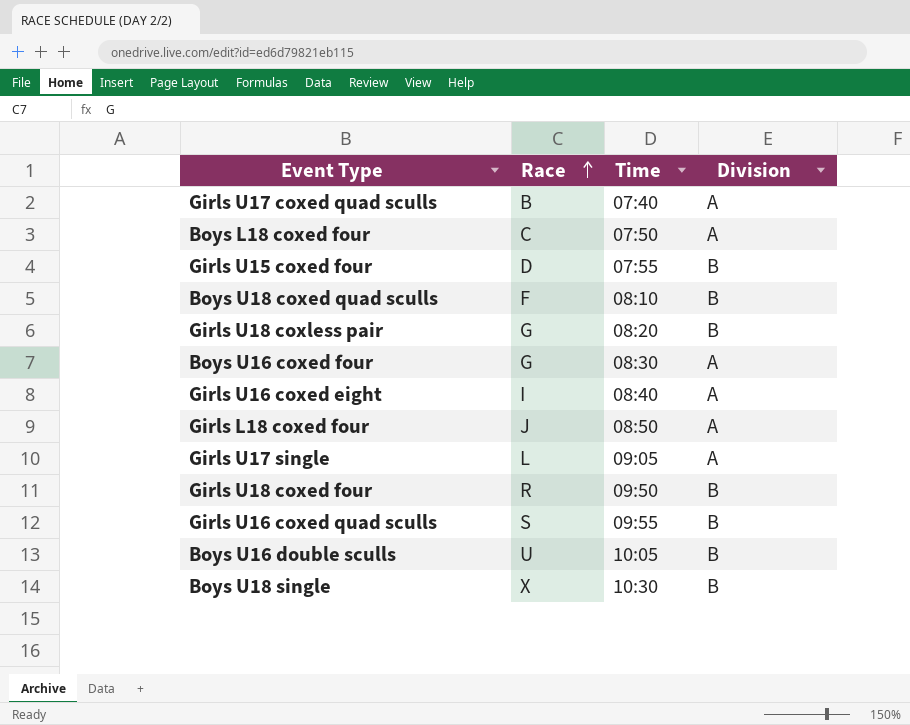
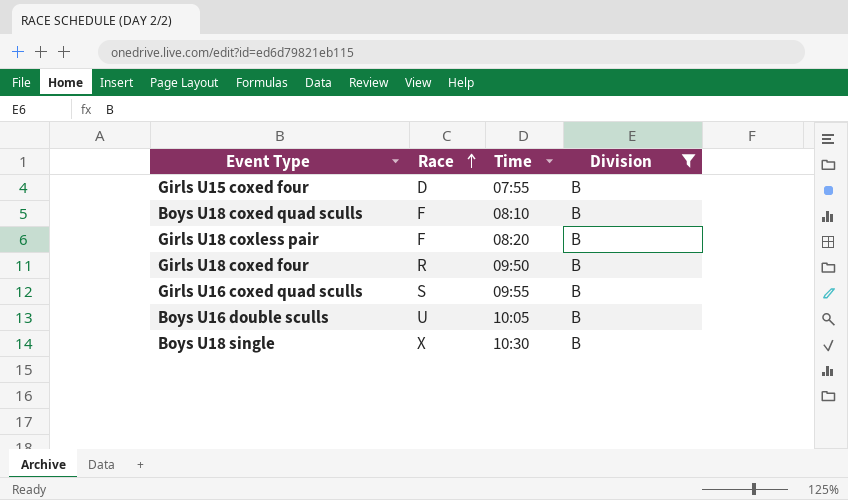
filter: none -> Division = B
Girls U18 coxless pair | Race: G -> F

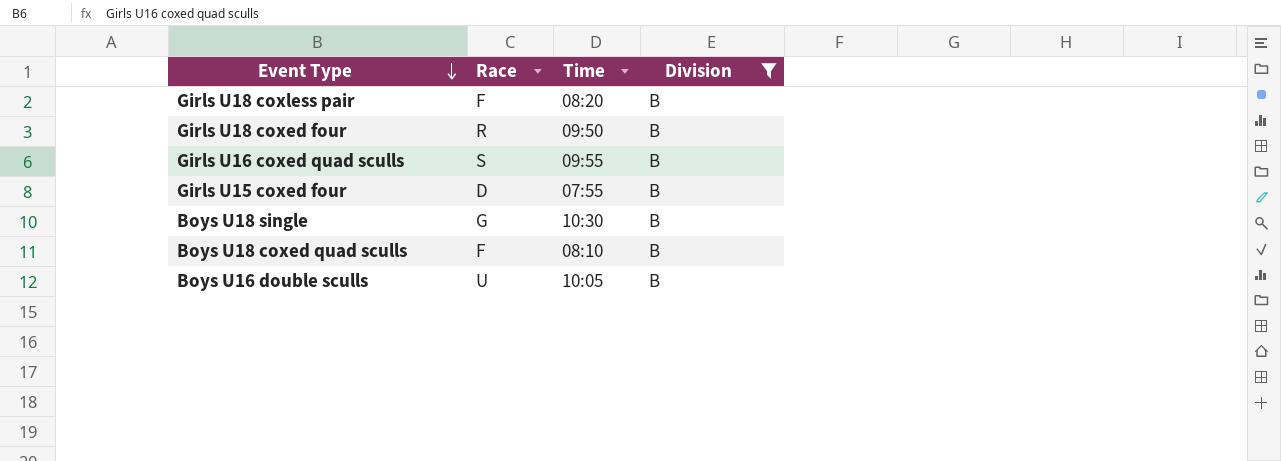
row order: Race ascending -> Event Type descending
Boys U18 single | Race: X -> G

